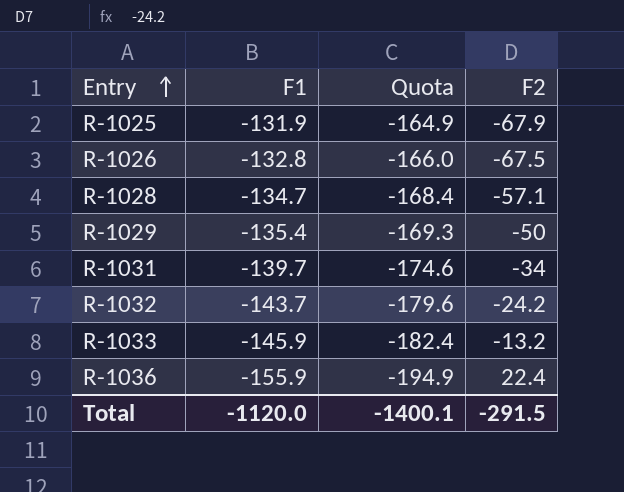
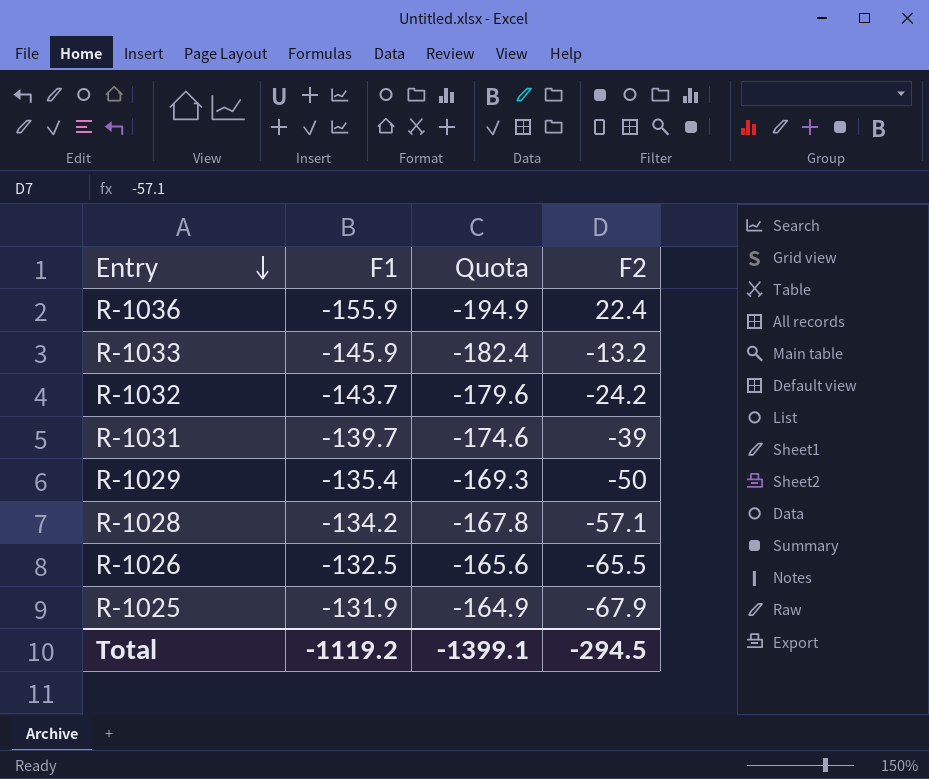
row order: Entry ascending -> Entry descending
R-1031 | F2: -34 -> -39
R-1028 | F1: -134.7 -> -134.2
R-1028 | Quota: -168.4 -> -167.8
R-1026 | F1: -132.8 -> -132.5
R-1026 | Quota: -166.0 -> -165.6
R-1026 | F2: -67.5 -> -65.5
Total | F1: -1120.0 -> -1119.2
Total | Quota: -1400.1 -> -1399.1
Total | F2: -291.5 -> -294.5

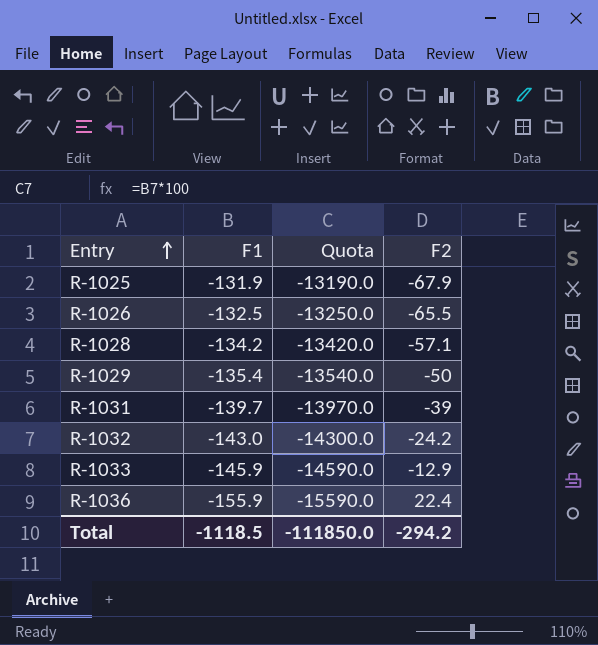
row order: Entry descending -> Entry ascending
column Quota | formula: [F1] * 1.25 -> [F1] * 100
R-1032 | F1: -143.7 -> -143.0
R-1033 | F2: -13.2 -> -12.9
Total | F1: -1119.2 -> -1118.5
Total | Quota: -1399.1 -> -111850.0
Total | F2: -294.5 -> -294.2

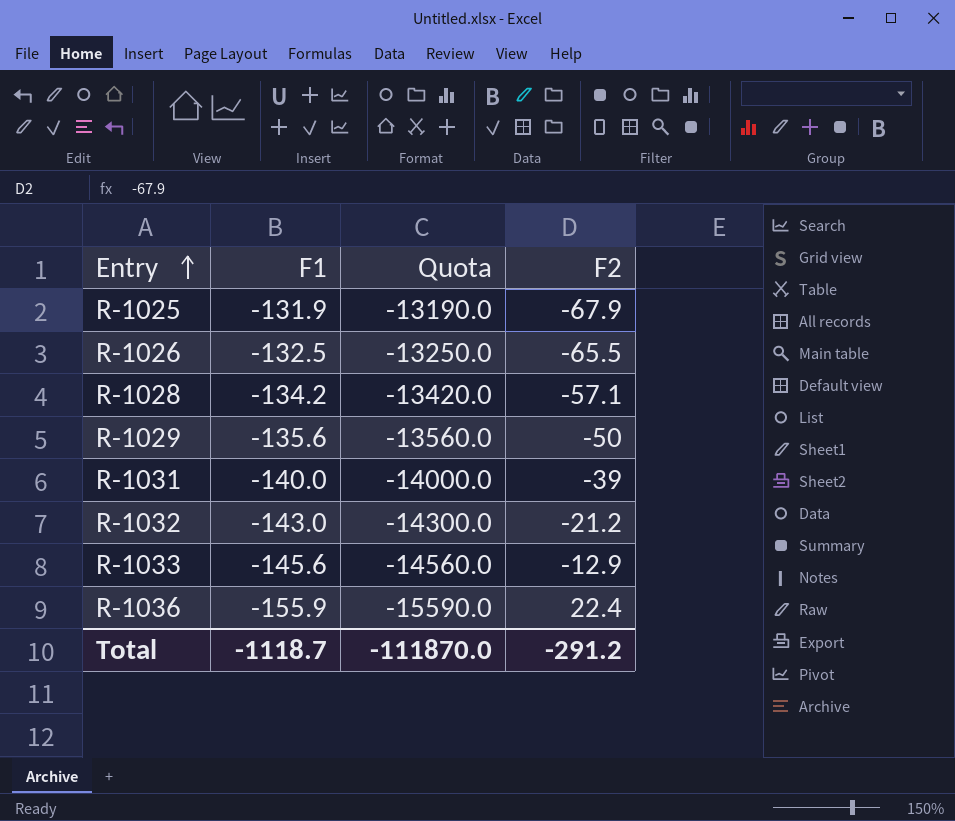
R-1029 | F1: -135.4 -> -135.6
R-1029 | Quota: -13540.0 -> -13560.0
R-1031 | F1: -139.7 -> -140.0
R-1031 | Quota: -13970.0 -> -14000.0
R-1032 | F2: -24.2 -> -21.2
R-1033 | F1: -145.9 -> -145.6
R-1033 | Quota: -14590.0 -> -14560.0
Total | F1: -1118.5 -> -1118.7
Total | Quota: -111850.0 -> -111870.0
Total | F2: -294.2 -> -291.2

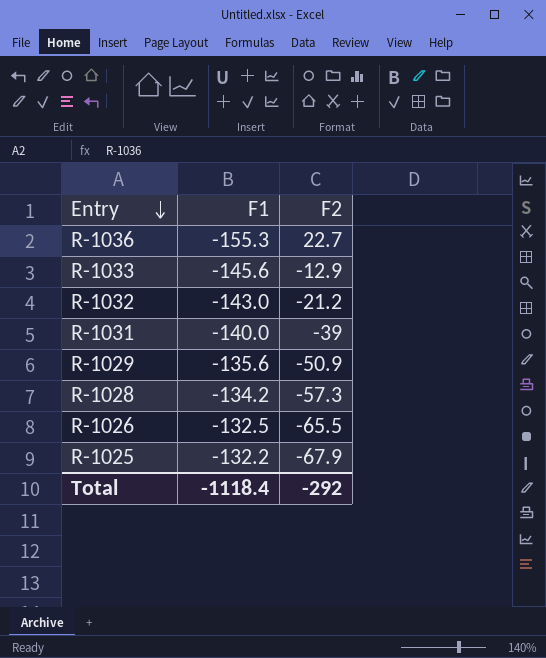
row order: Entry ascending -> Entry descending
column Quota | formula: [F1] * 100 -> none
R-1036 | F1: -155.9 -> -155.3
R-1036 | F2: 22.4 -> 22.7
R-1029 | F2: -50 -> -50.9
R-1028 | F2: -57.1 -> -57.3
R-1025 | F1: -131.9 -> -132.2
Total | F1: -1118.7 -> -1118.4
Total | F2: -291.2 -> -292

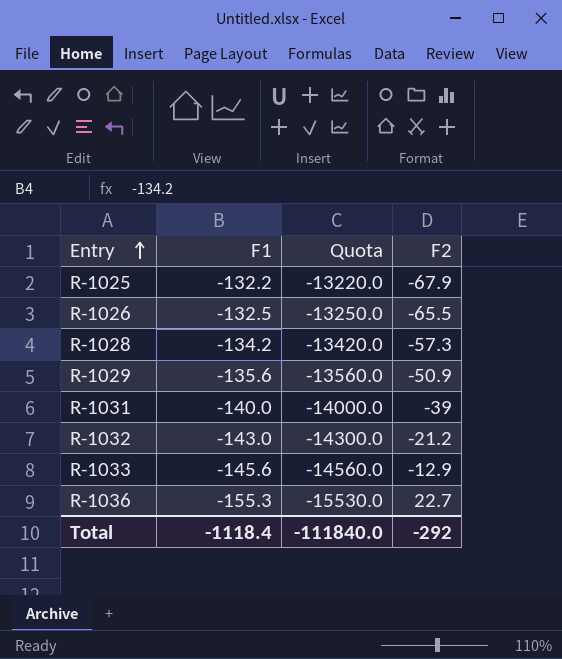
row order: Entry descending -> Entry ascending
column Quota | formula: none -> [F1] * 100

